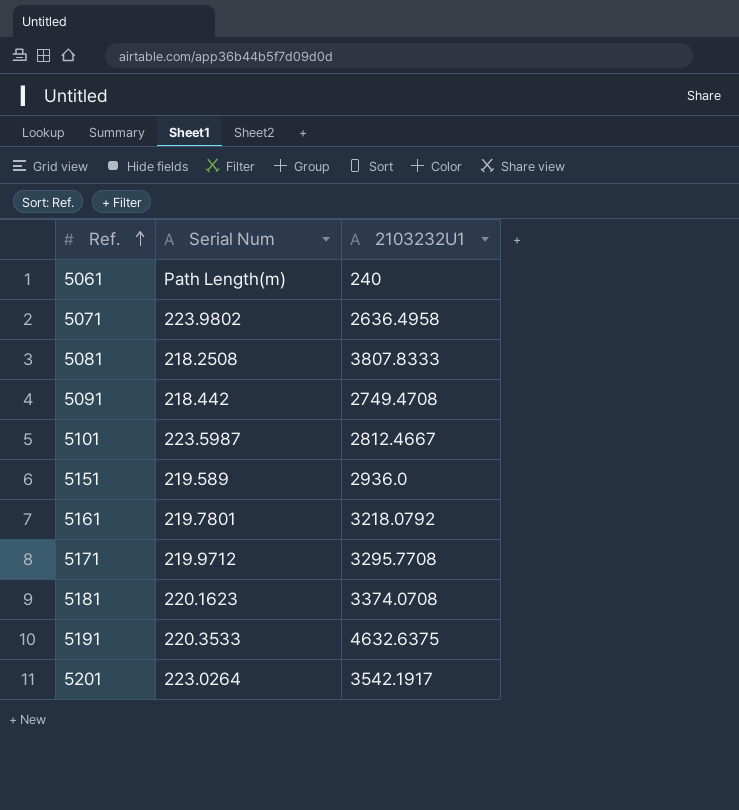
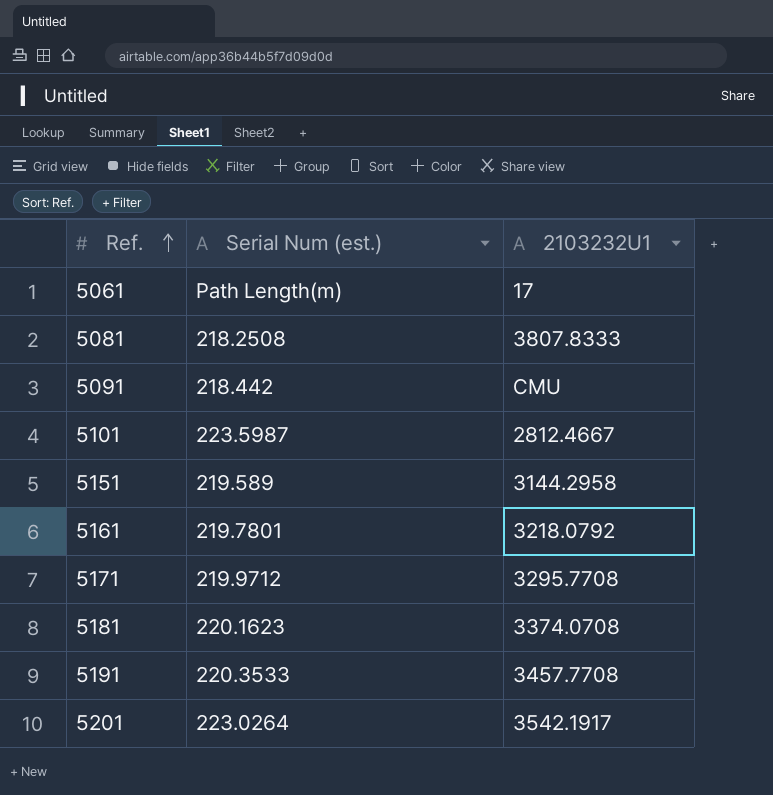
column name: Serial Num -> Serial Num (est.)
row 5071: 223.9802 | 2636.4958 -> none
5061 | 2103232U1: 240 -> 17
5091 | 2103232U1: 2749.4708 -> CMU
5151 | 2103232U1: 2936.0 -> 3144.2958
5191 | 2103232U1: 4632.6375 -> 3457.7708

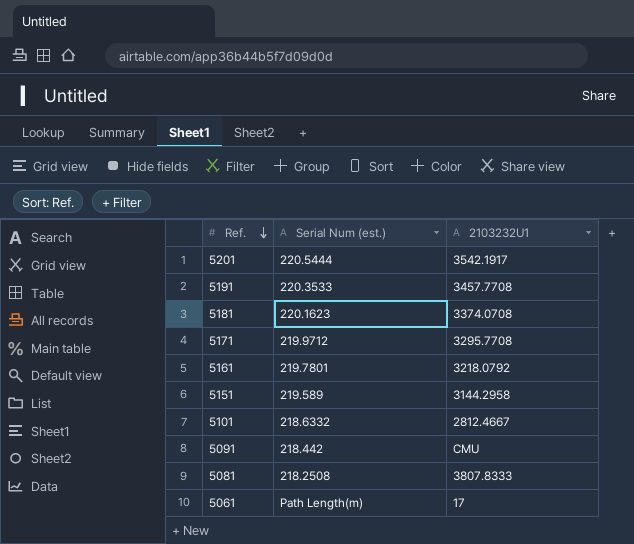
row order: Ref. ascending -> Ref. descending
5201 | Serial Num (est.): 223.0264 -> 220.5444
5101 | Serial Num (est.): 223.5987 -> 218.6332

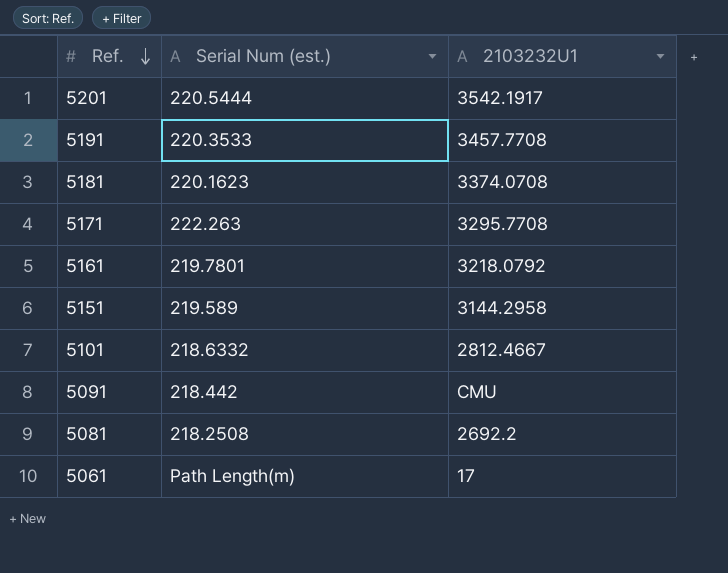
5171 | Serial Num (est.): 219.9712 -> 222.263
5081 | 2103232U1: 3807.8333 -> 2692.2

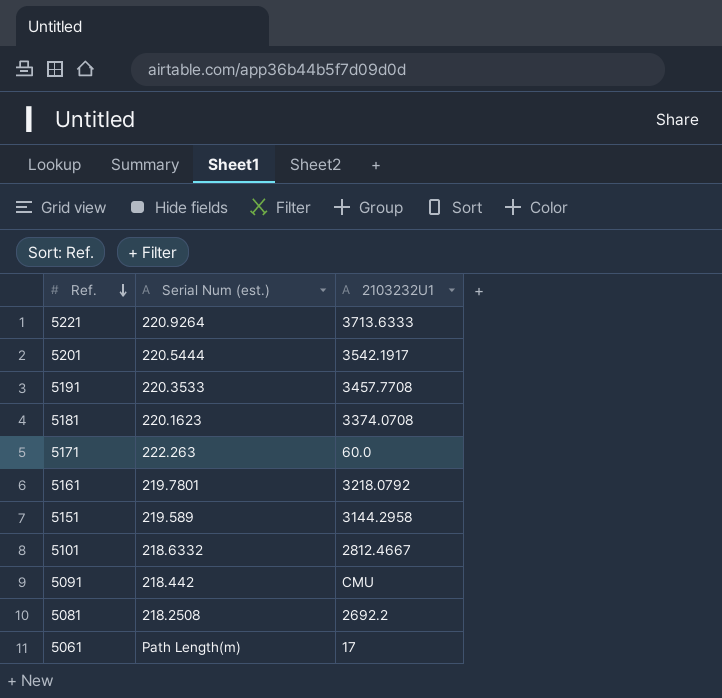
row 5221: none -> 220.9264 | 3713.6333
5171 | 2103232U1: 3295.7708 -> 60.0

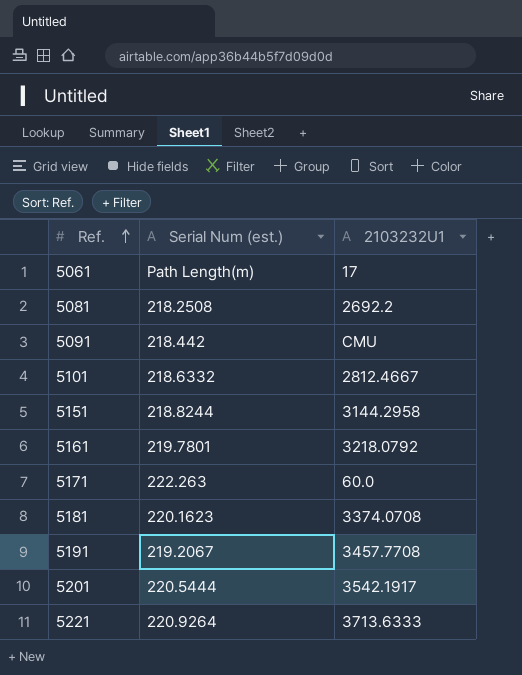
row order: Ref. descending -> Ref. ascending
5151 | Serial Num (est.): 219.589 -> 218.8244
5191 | Serial Num (est.): 220.3533 -> 219.2067

